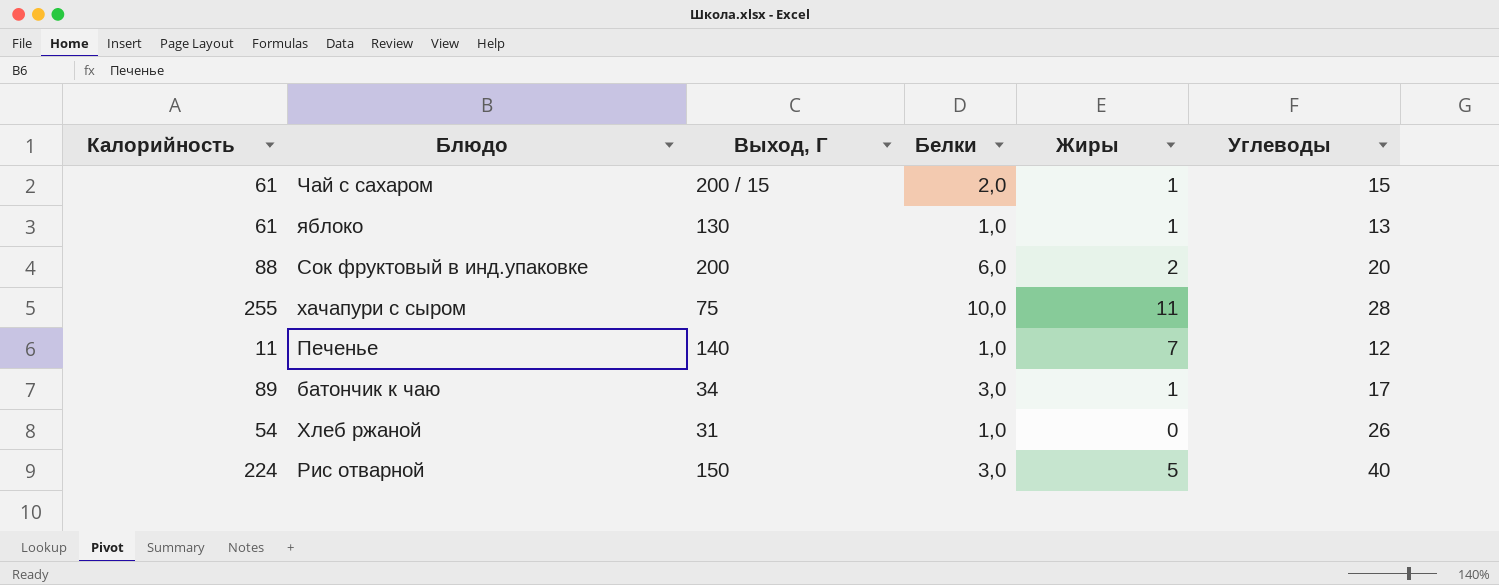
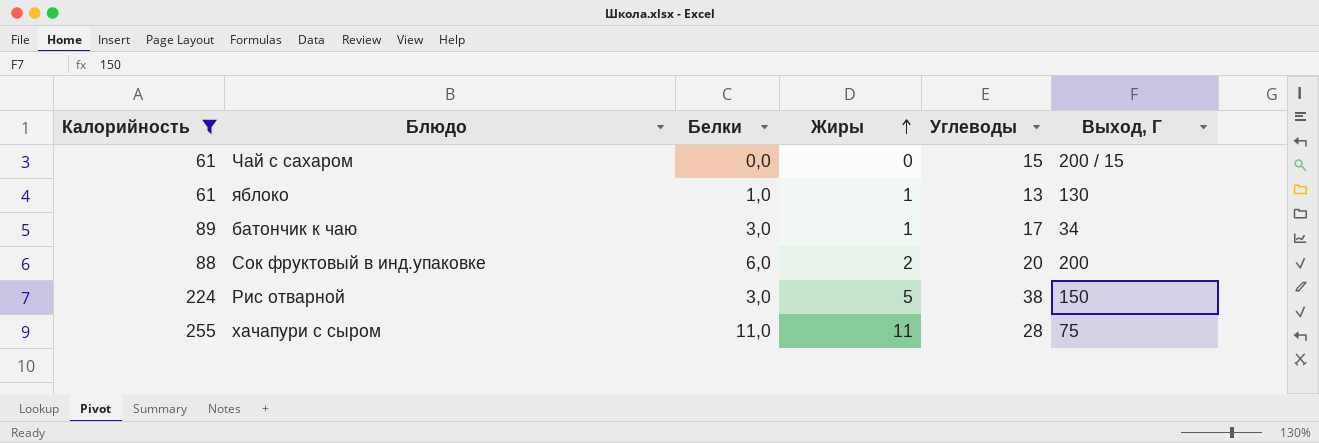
filter: none -> Калорийность >= 61
row order: none -> Жиры ascending
column Выход, Г | position: 3 -> 6
Чай с сахаром | Белки: 2,0 -> 0,0
Чай с сахаром | Жиры: 1 -> 0
Рис отварной | Углеводы: 40 -> 38
хачапури с сыром | Белки: 10,0 -> 11,0

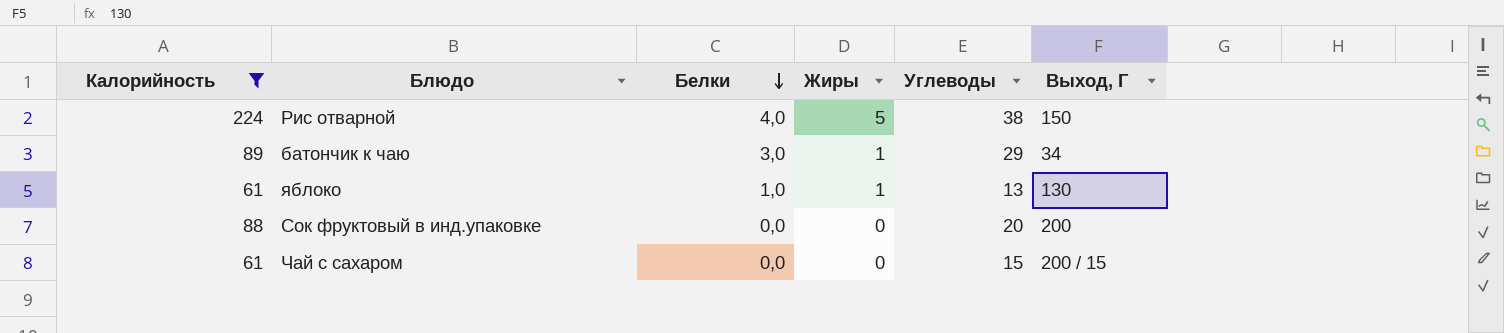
row order: Жиры ascending -> Белки descending
row хачапури с сыром: 255 | 11,0 | 11 | 28 | 75 -> none
Рис отварной | Белки: 3,0 -> 4,0
батончик к чаю | Углеводы: 17 -> 29
Сок фруктовый в инд.упаковке | Белки: 6,0 -> 0,0
Сок фруктовый в инд.упаковке | Жиры: 2 -> 0

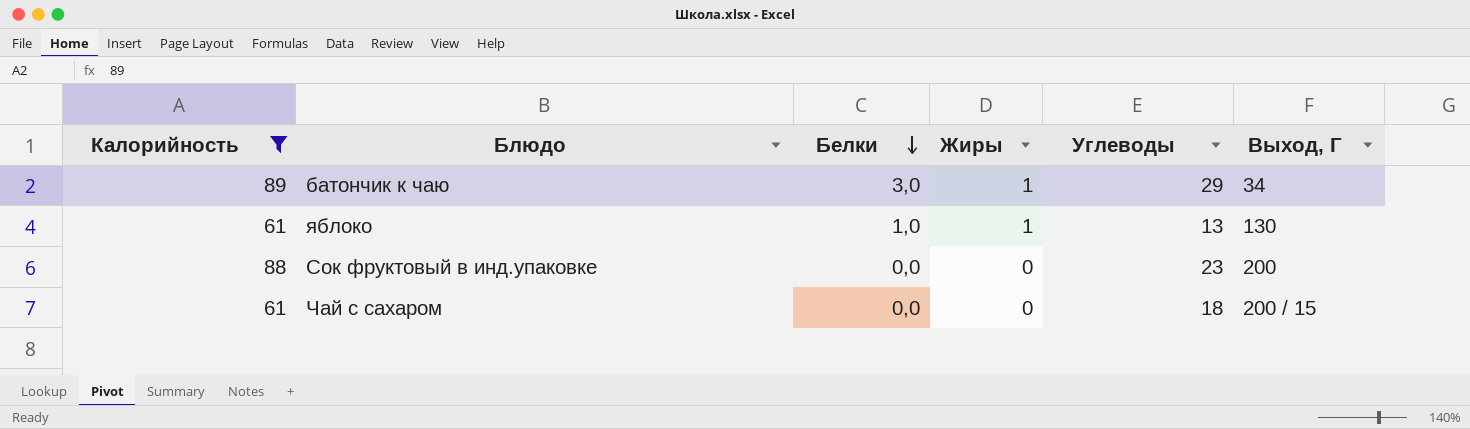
row Рис отварной: 224 | 4,0 | 5 | 38 | 150 -> none
Сок фруктовый в инд.упаковке | Углеводы: 20 -> 23
Чай с сахаром | Углеводы: 15 -> 18

